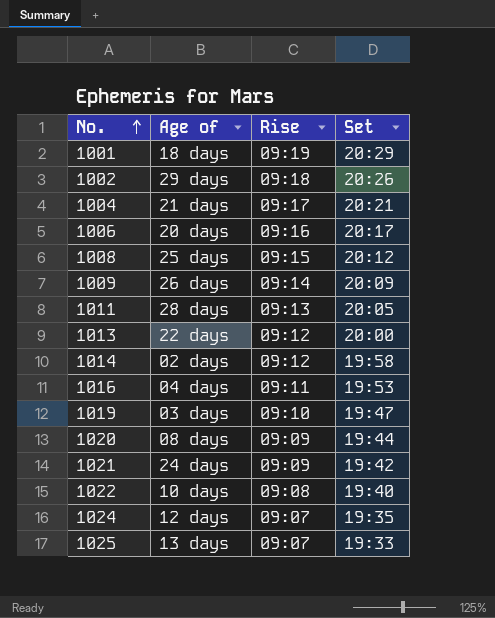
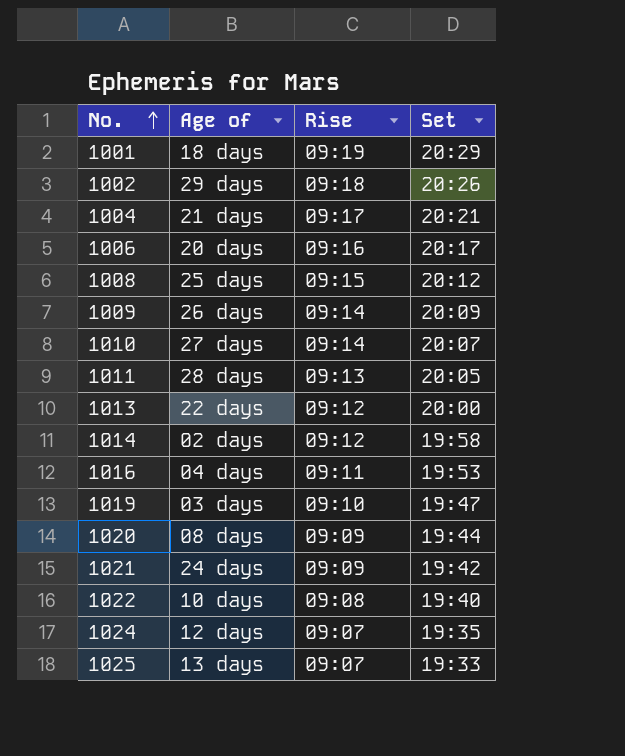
row 1010: none -> 27 days | 09:14 | 20:07

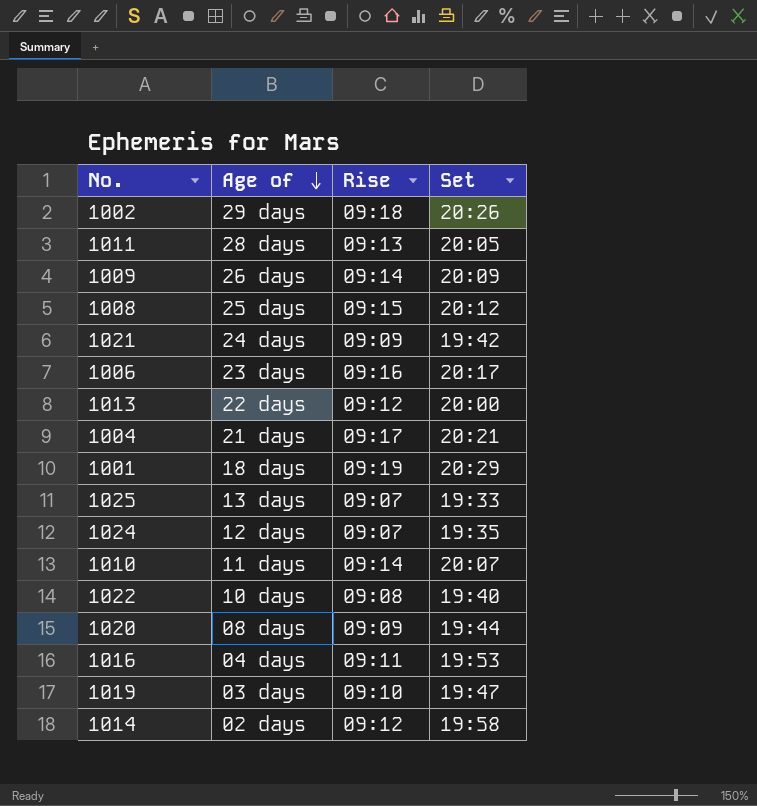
row order: No. ascending -> Age of descending
1006 | Age of: 20 days -> 23 days
1010 | Age of: 27 days -> 11 days

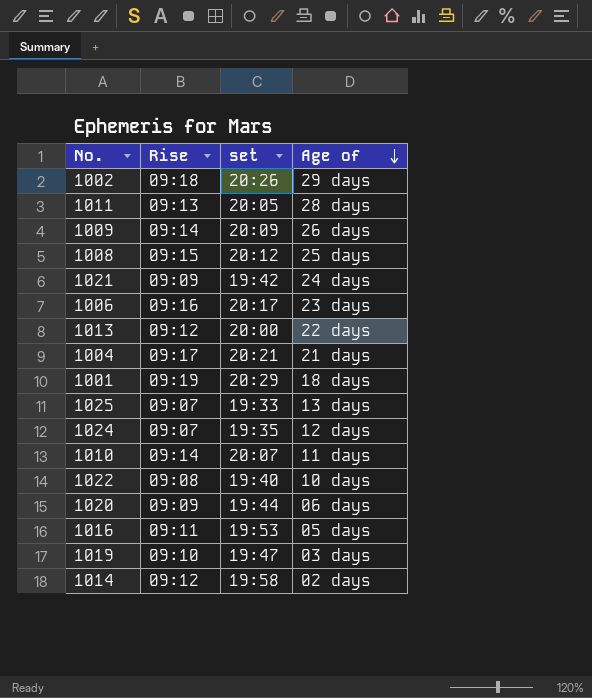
column name: Set -> set
column Age of | position: 2 -> 4
1020 | Age of: 08 days -> 06 days
1016 | Age of: 04 days -> 05 days

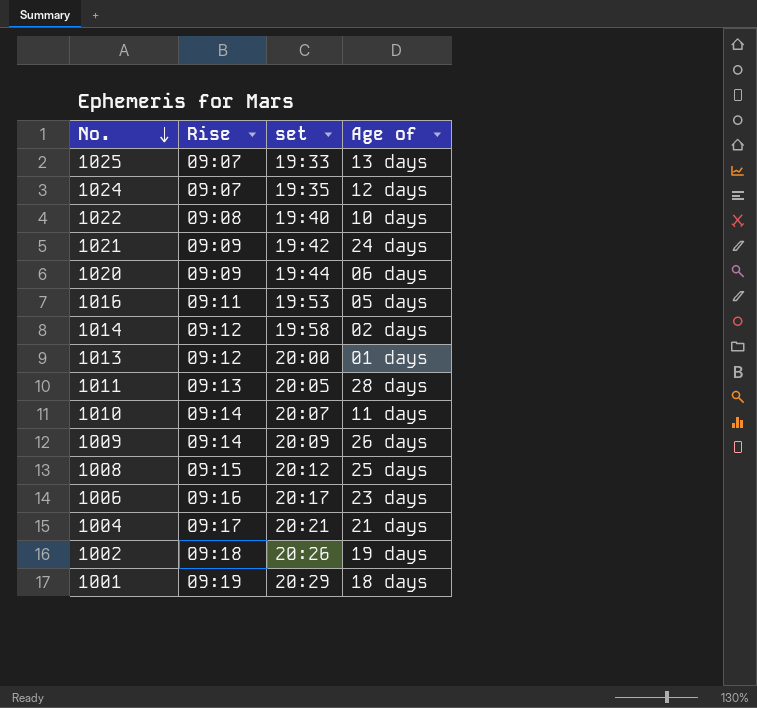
row order: Age of descending -> No. descending
row 1019: 09:10 | 19:47 | 03 days -> none
1013 | Age of: 22 days -> 01 days
1002 | Age of: 29 days -> 19 days

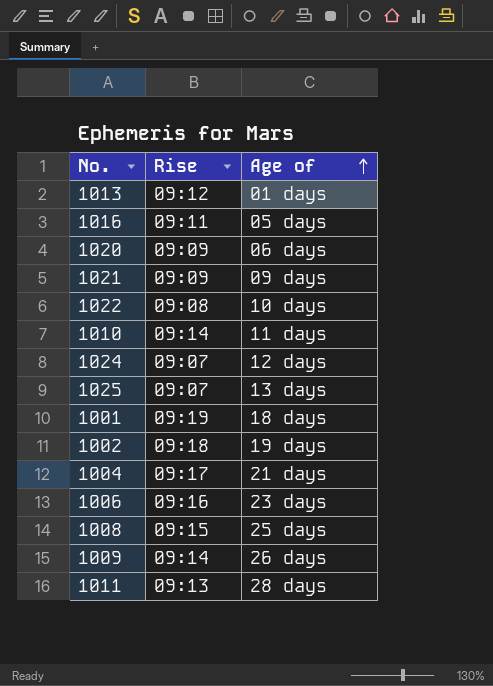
row order: No. descending -> Age of ascending
column set | position: 3 -> none
row 1014: 09:12 | 19:58 | 02 days -> none
1021 | Age of: 24 days -> 09 days

